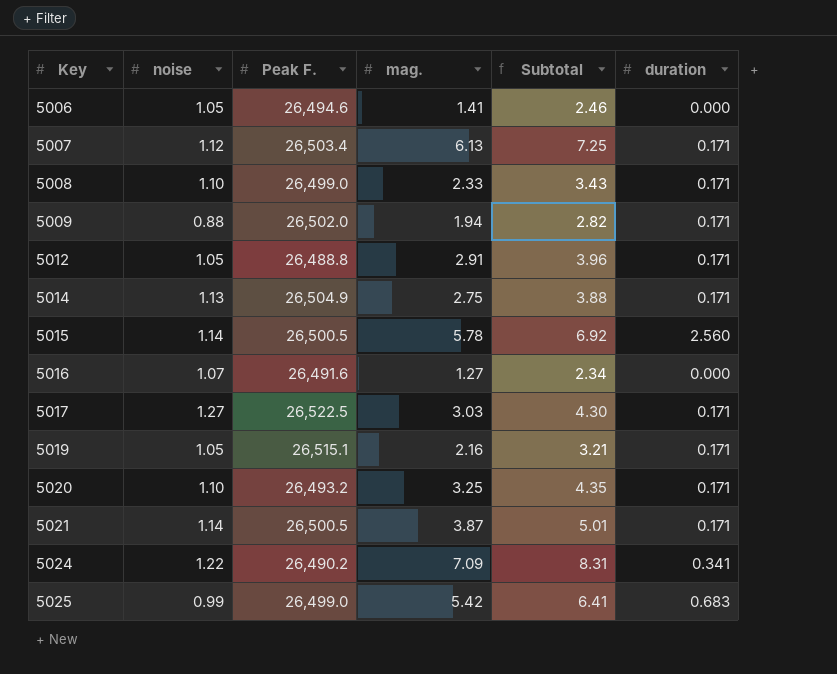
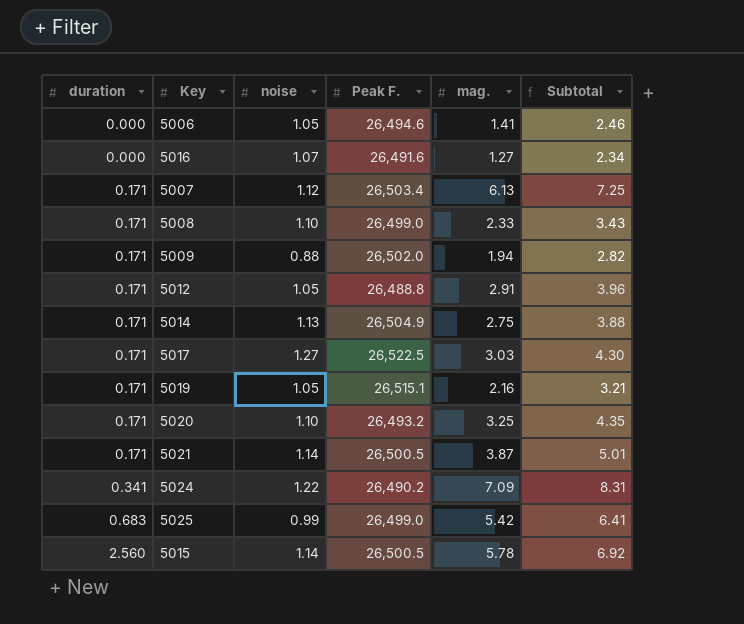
row order: Key ascending -> duration ascending
column duration | position: 6 -> 1

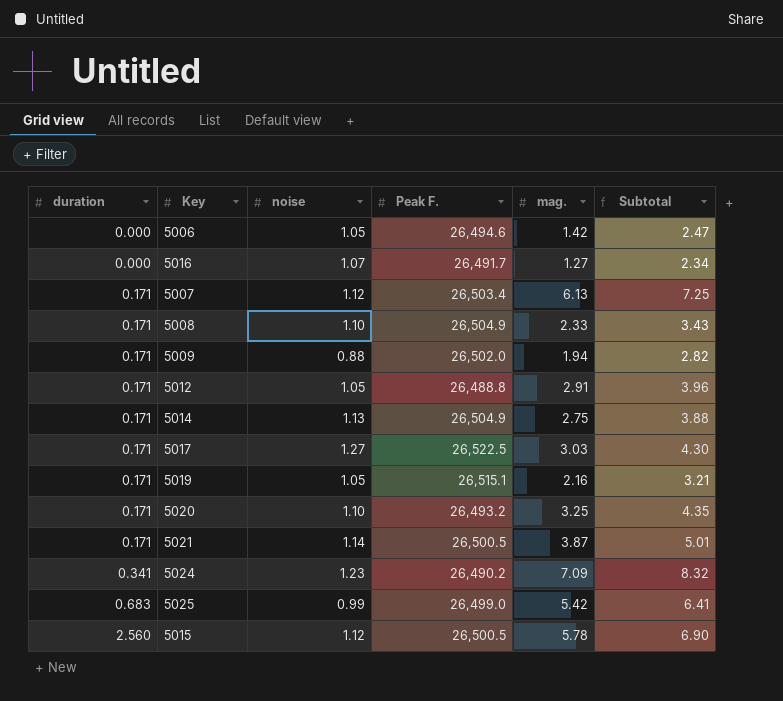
5006 | mag.: 1.41 -> 1.42
5006 | Subtotal: 2.46 -> 2.47
5016 | Peak F.: 26,491.6 -> 26,491.7
5008 | Peak F.: 26,499.0 -> 26,504.9
5024 | noise: 1.22 -> 1.23
5024 | Subtotal: 8.31 -> 8.32
5015 | noise: 1.14 -> 1.12
5015 | Subtotal: 6.92 -> 6.90

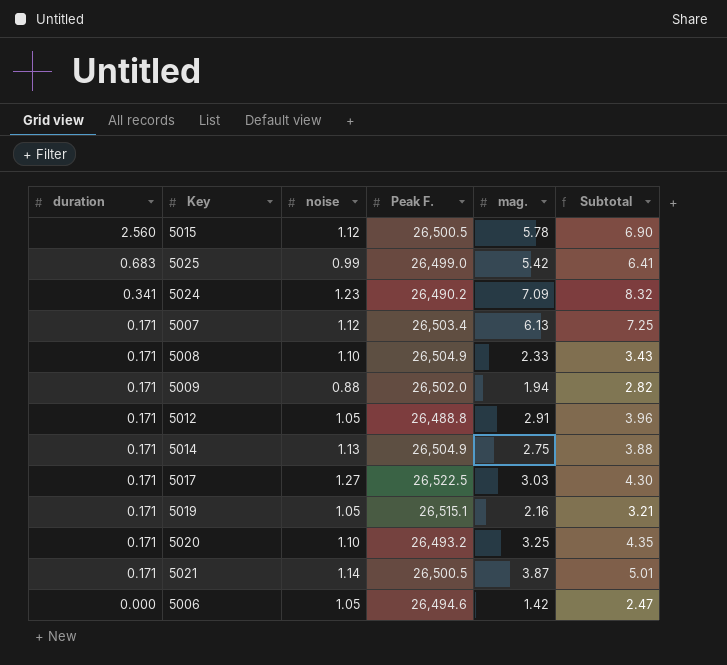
row order: duration ascending -> duration descending
row 5016: 0.000 | 1.07 | 26,491.7 | 1.27 | 2.34 -> none

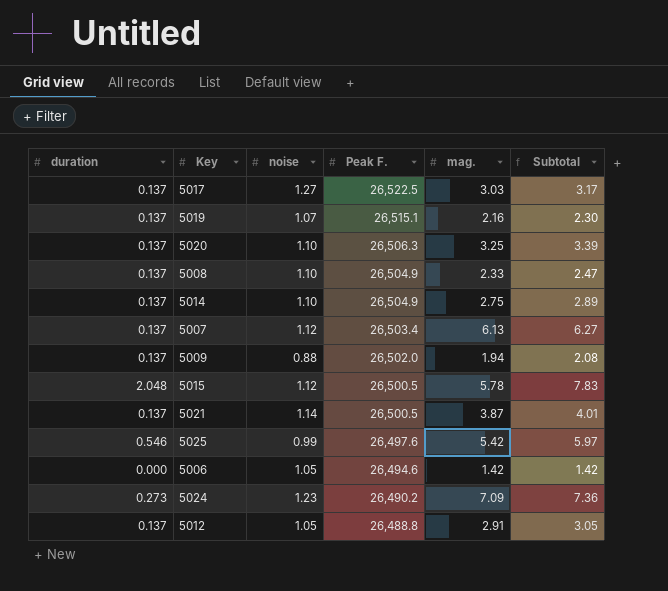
row order: duration descending -> Peak F. descending
column Subtotal | formula: [noise] + [mag.] -> [duration] + [mag.]
5017 | duration: 0.171 -> 0.137
5019 | duration: 0.171 -> 0.137
5019 | noise: 1.05 -> 1.07
5020 | duration: 0.171 -> 0.137
5020 | Peak F.: 26,493.2 -> 26,506.3
5008 | duration: 0.171 -> 0.137
5014 | duration: 0.171 -> 0.137
5014 | noise: 1.13 -> 1.10
5007 | duration: 0.171 -> 0.137
5009 | duration: 0.171 -> 0.137
5015 | duration: 2.560 -> 2.048
5021 | duration: 0.171 -> 0.137
5025 | duration: 0.683 -> 0.546
5025 | Peak F.: 26,499.0 -> 26,497.6
5024 | duration: 0.341 -> 0.273
5012 | duration: 0.171 -> 0.137

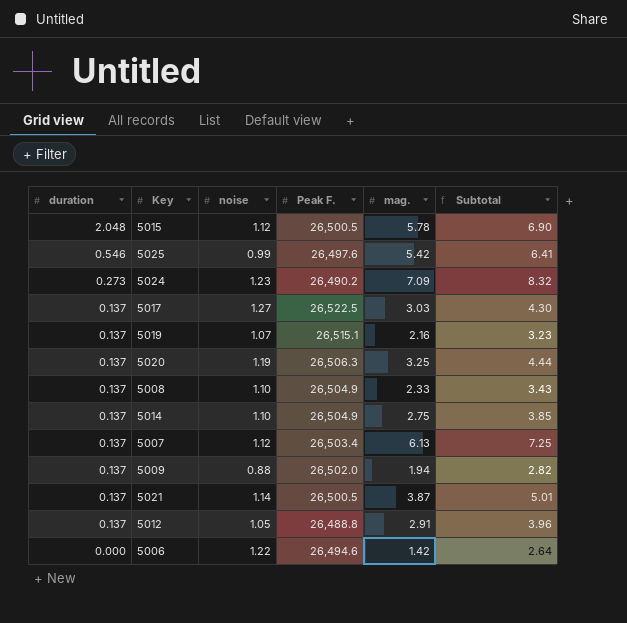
row order: Peak F. descending -> duration descending
column Subtotal | formula: [duration] + [mag.] -> [noise] + [mag.]
5020 | noise: 1.10 -> 1.19
5006 | noise: 1.05 -> 1.22

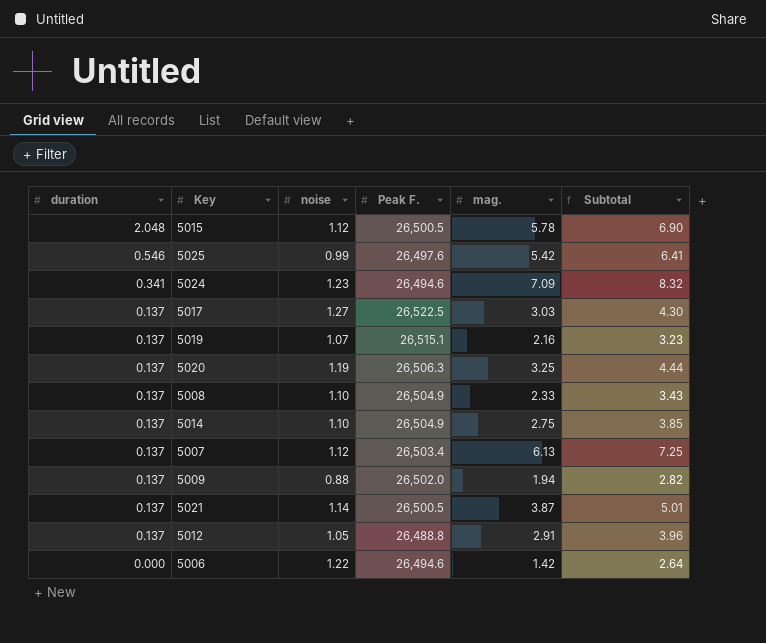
5024 | duration: 0.273 -> 0.341
5024 | Peak F.: 26,490.2 -> 26,494.6

